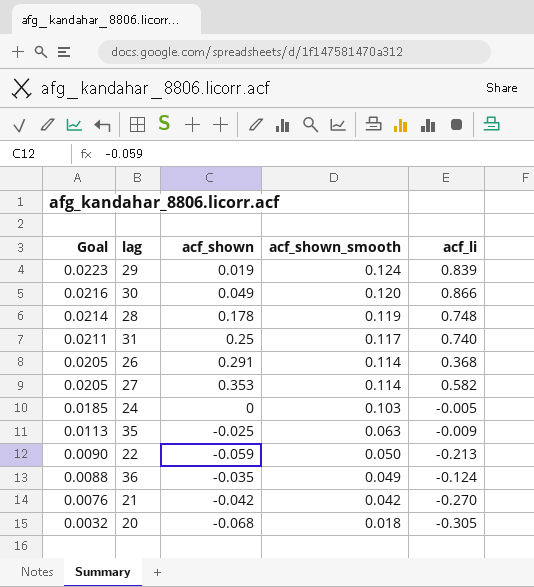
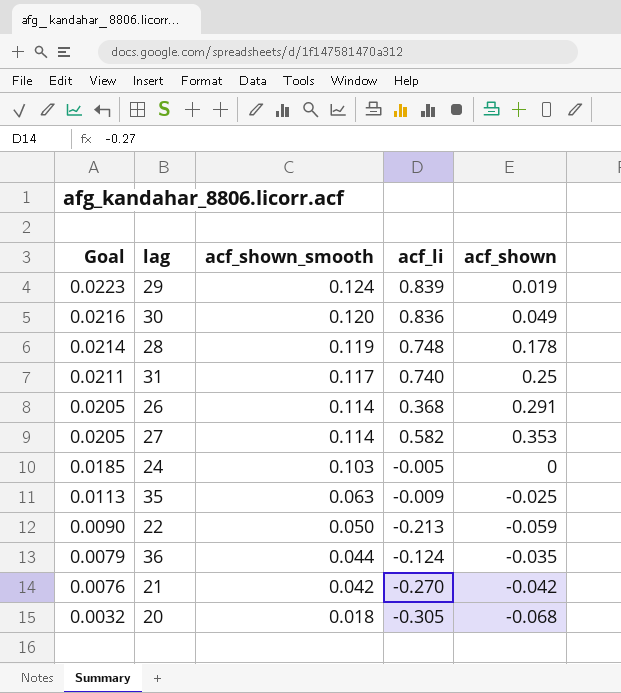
column acf_shown | position: 3 -> 5
30 | acf_li: 0.866 -> 0.836
36 | Goal: 0.0088 -> 0.0079
36 | acf_shown_smooth: 0.049 -> 0.044

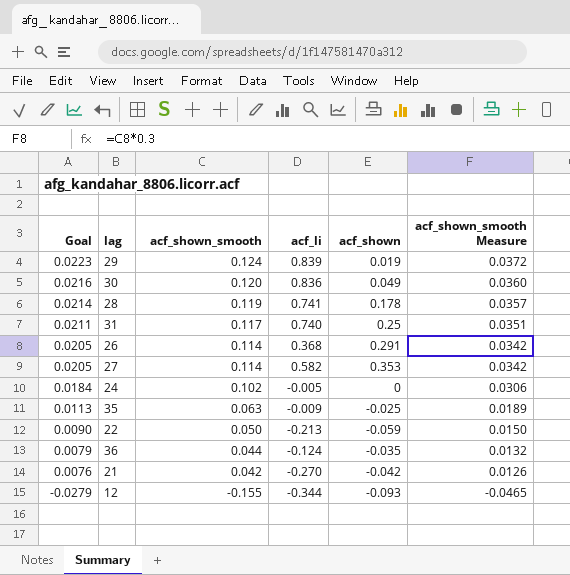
column acf_shown_smooth Measure | formula: none -> [acf_shown_smooth] * 0.3
row 20: 0.0032 | 0.018 | -0.305 | -0.068 -> none
28 | acf_li: 0.748 -> 0.741
24 | Goal: 0.0185 -> 0.0184
24 | acf_shown_smooth: 0.103 -> 0.102
row 12: none -> -0.0279 | -0.155 | -0.344 | -0.093 | -0.0465

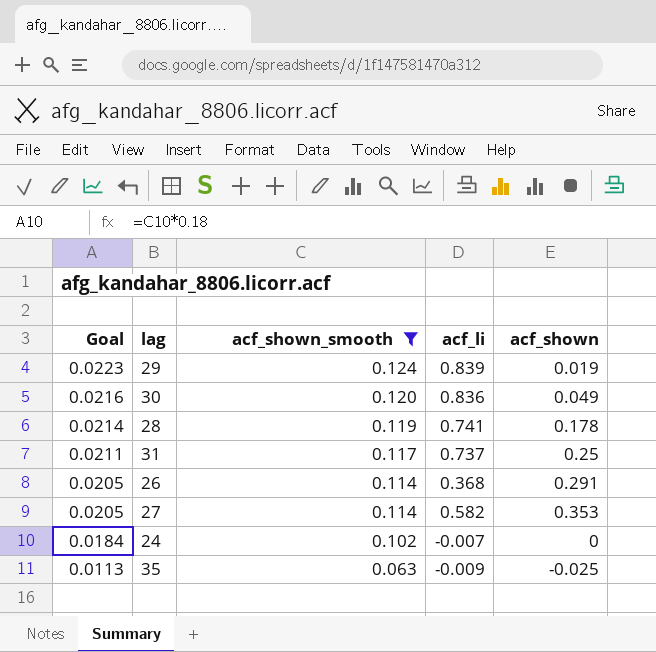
filter: none -> acf_shown_smooth >= 0.063
column acf_shown_smooth Measure | formula: [acf_shown_smooth] * 0.3 -> none
31 | acf_li: 0.740 -> 0.737
24 | acf_li: -0.005 -> -0.007

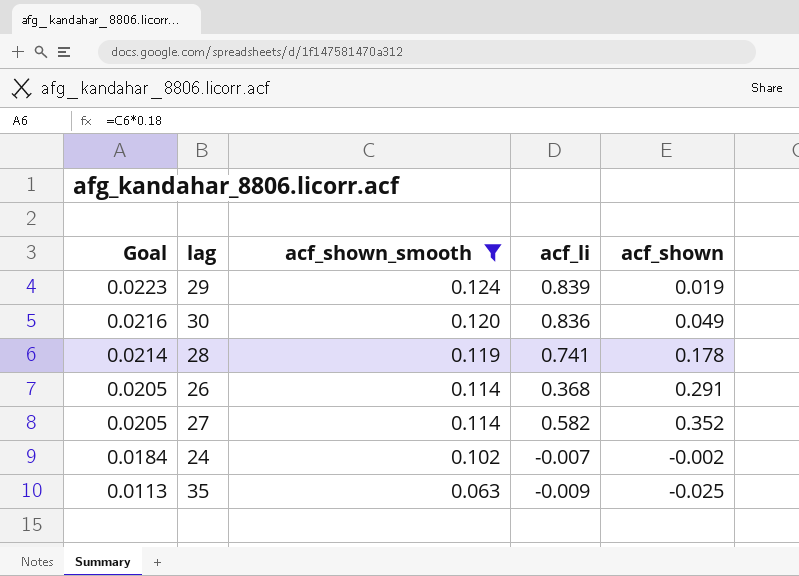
row 31: 0.0211 | 0.117 | 0.737 | 0.25 -> none
27 | acf_shown: 0.353 -> 0.352
24 | acf_shown: 0 -> -0.002

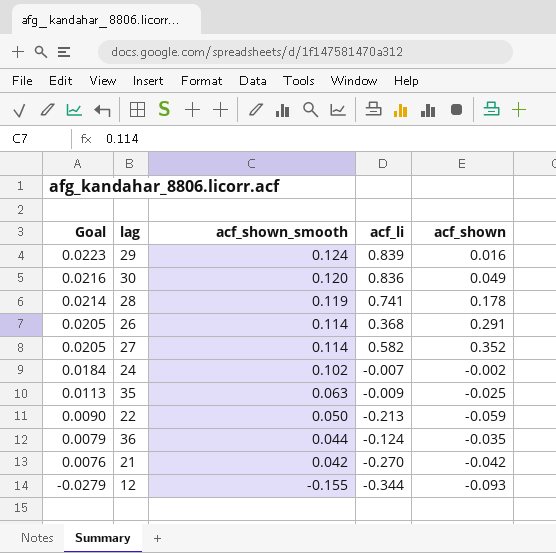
filter: acf_shown_smooth >= 0.063 -> none
29 | acf_shown: 0.019 -> 0.016

